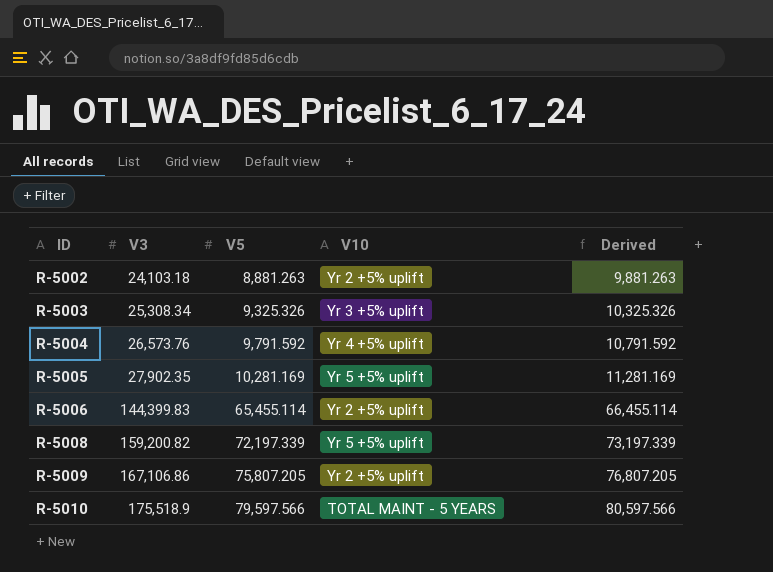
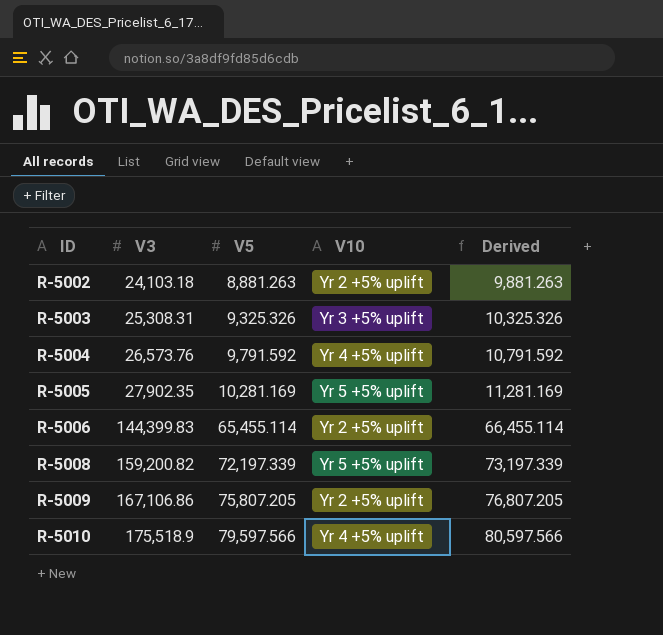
R-5003 | V3: 25,308.34 -> 25,308.31
R-5010 | V10: TOTAL MAINT - 5 YEARS -> Yr 4 +5% uplift

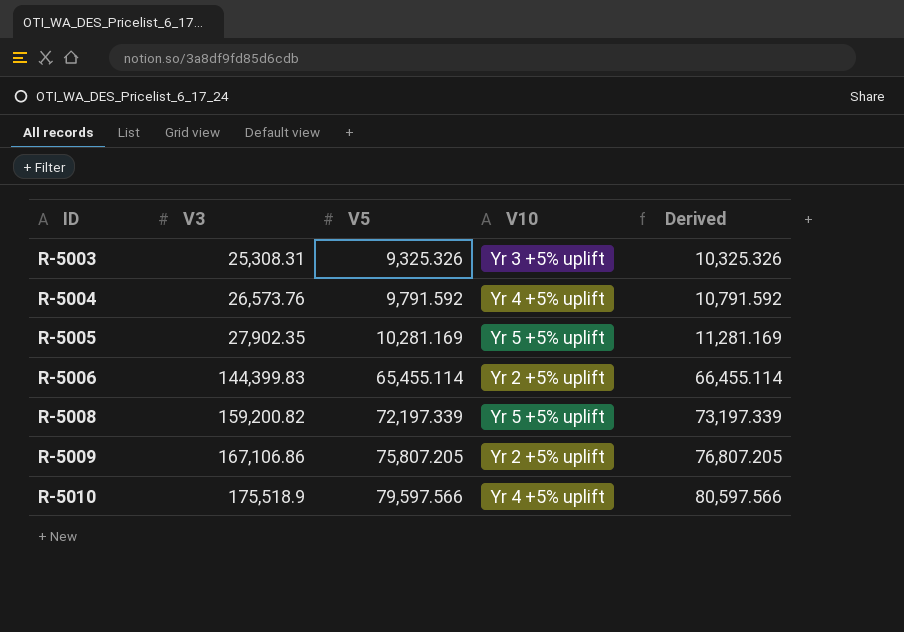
row R-5002: 24,103.18 | 8,881.263 | Yr 2 +5% uplift | 9,881.263 -> none

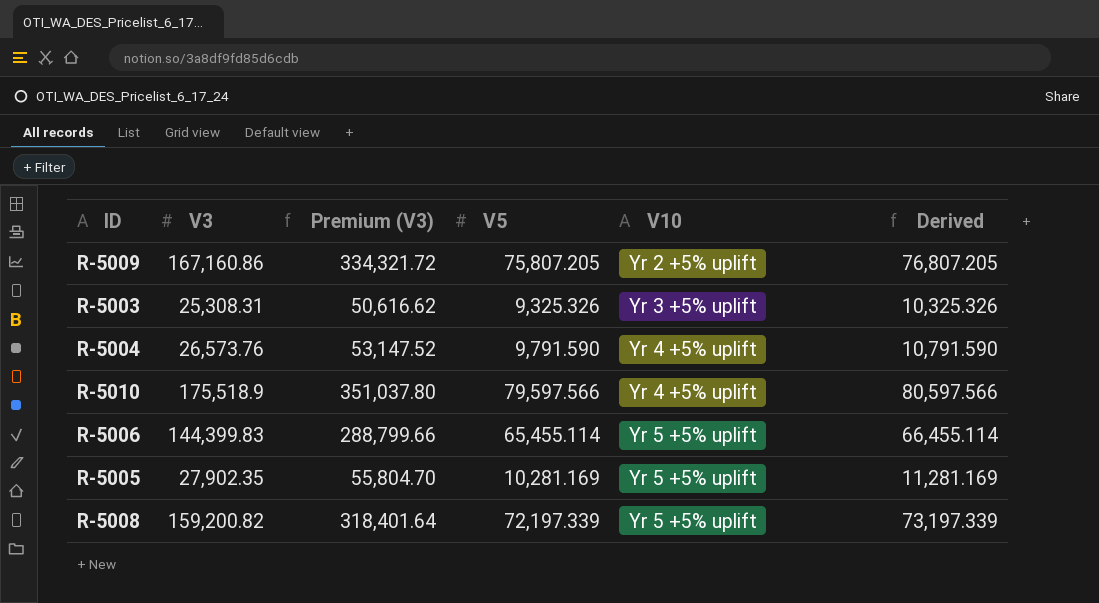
row order: ID ascending -> V10 ascending
column Premium (V3) | formula: none -> [V3] * 2
R-5009 | V3: 167,106.86 -> 167,160.86
R-5004 | V5: 9,791.592 -> 9,791.590
R-5004 | Derived: 10,791.592 -> 10,791.590
R-5006 | V10: Yr 2 +5% uplift -> Yr 5 +5% uplift

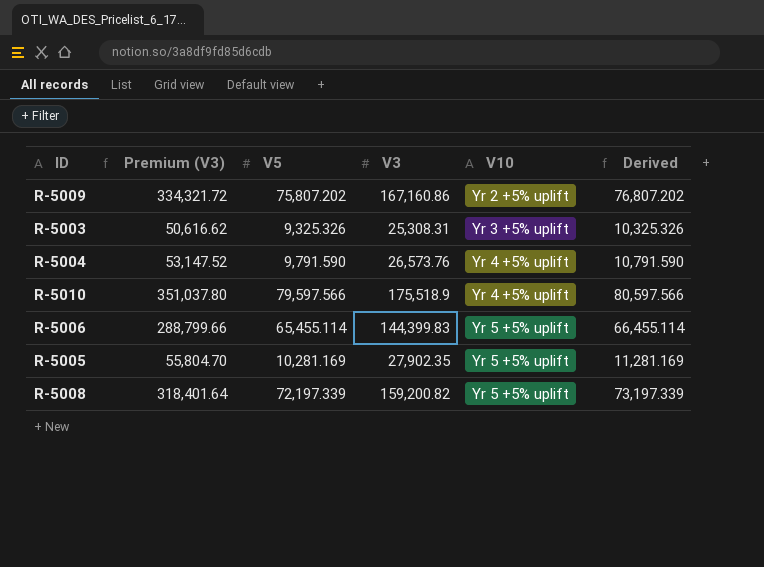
column V3 | position: 2 -> 4
R-5009 | V5: 75,807.205 -> 75,807.202
R-5009 | Derived: 76,807.205 -> 76,807.202

